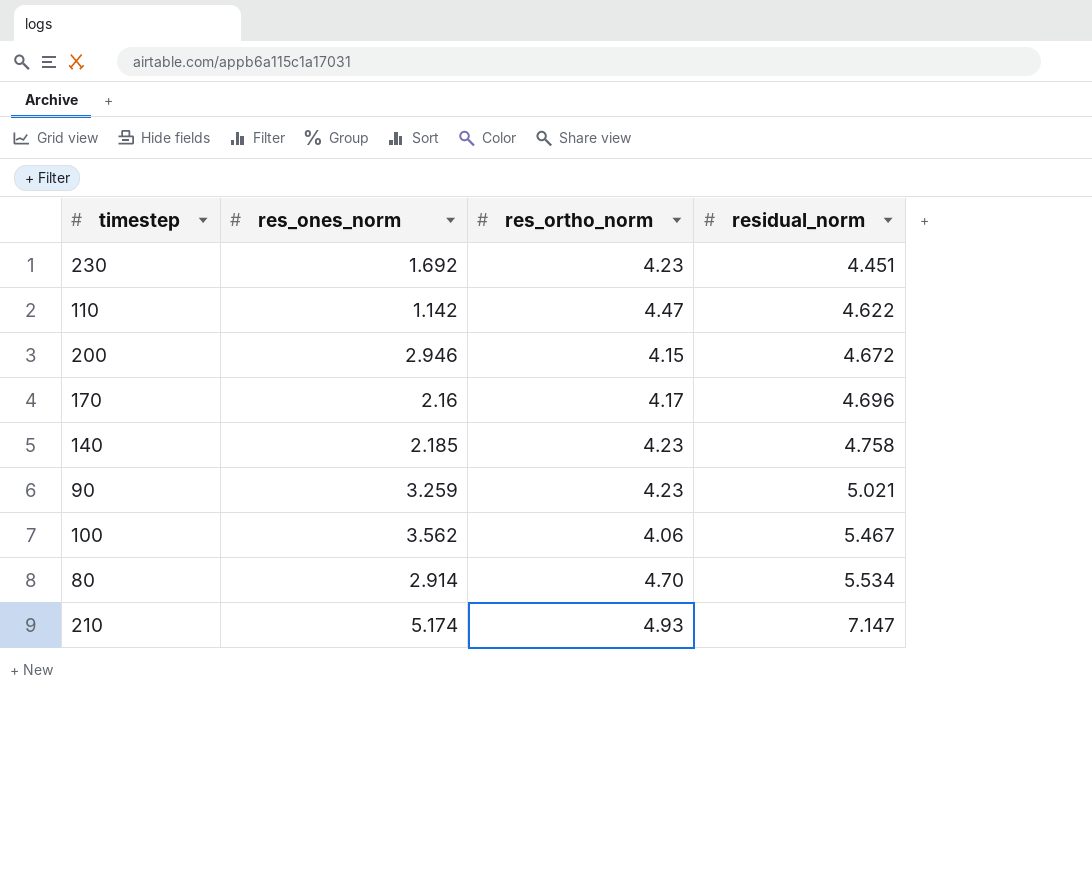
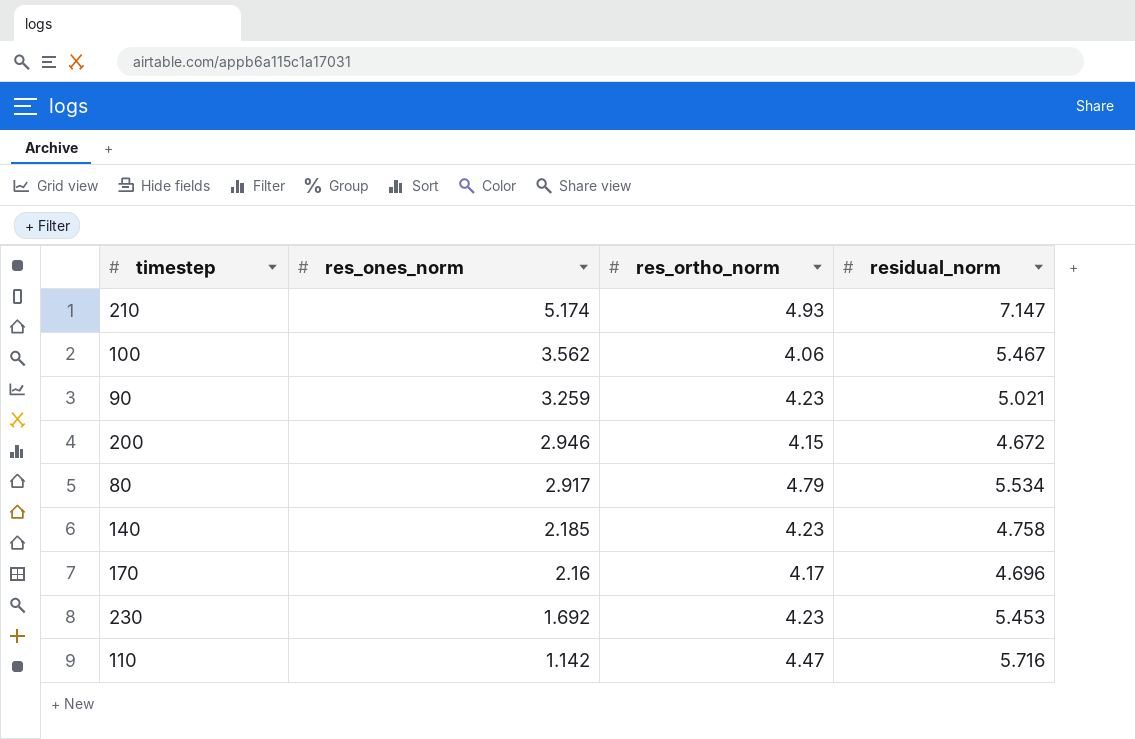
row order: residual_norm ascending -> res_ones_norm descending
80 | res_ones_norm: 2.914 -> 2.917
80 | res_ortho_norm: 4.70 -> 4.79
230 | residual_norm: 4.451 -> 5.453
110 | residual_norm: 4.622 -> 5.716

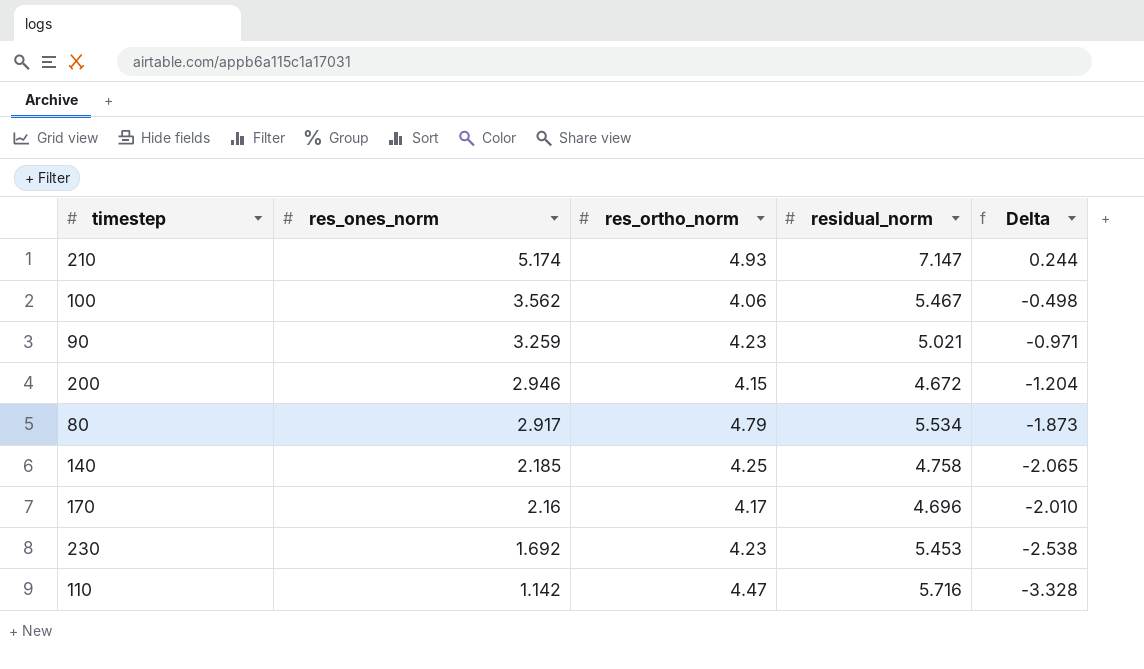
column Delta | formula: none -> [res_ones_norm] - [res_ortho_norm]
140 | res_ortho_norm: 4.23 -> 4.25

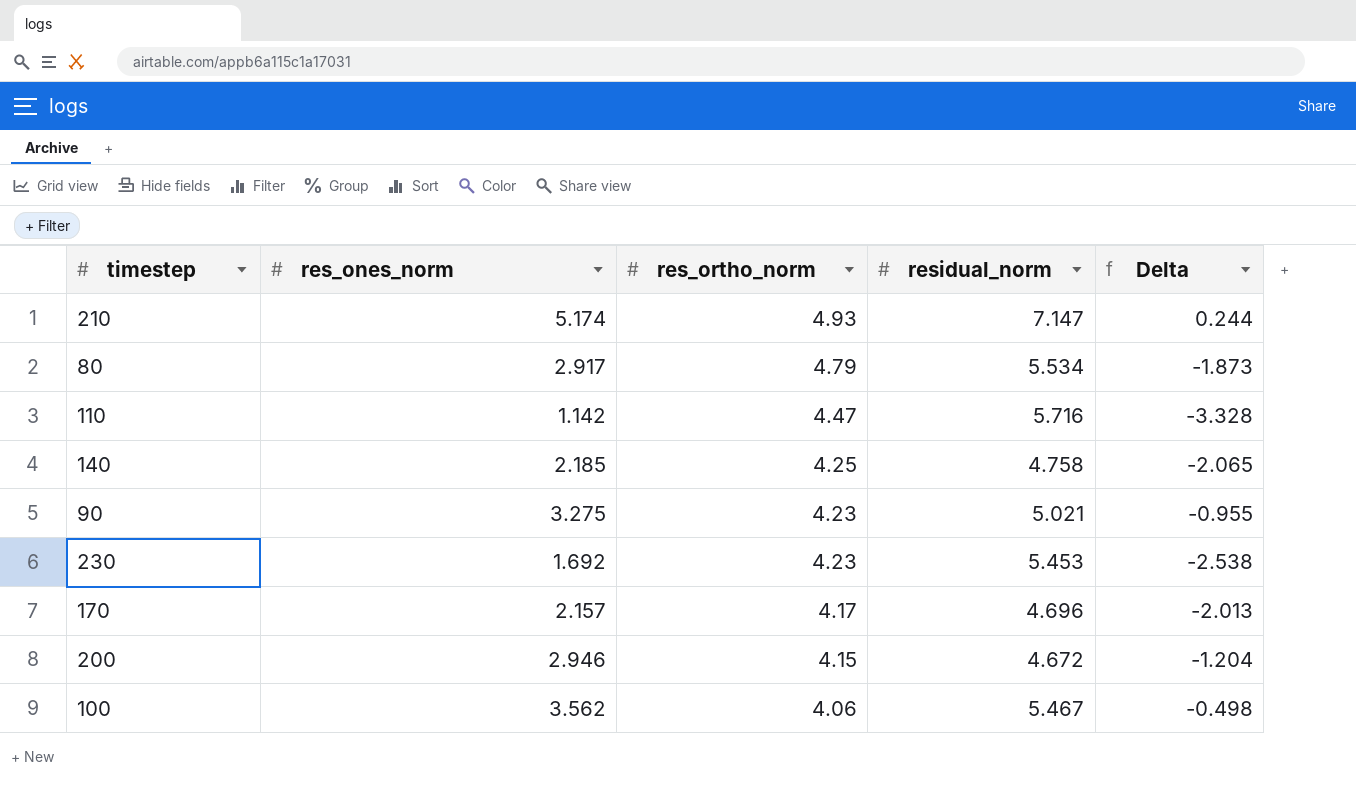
row order: res_ones_norm descending -> res_ortho_norm descending
90 | res_ones_norm: 3.259 -> 3.275
90 | Delta: -0.971 -> -0.955
170 | res_ones_norm: 2.16 -> 2.157
170 | Delta: -2.010 -> -2.013

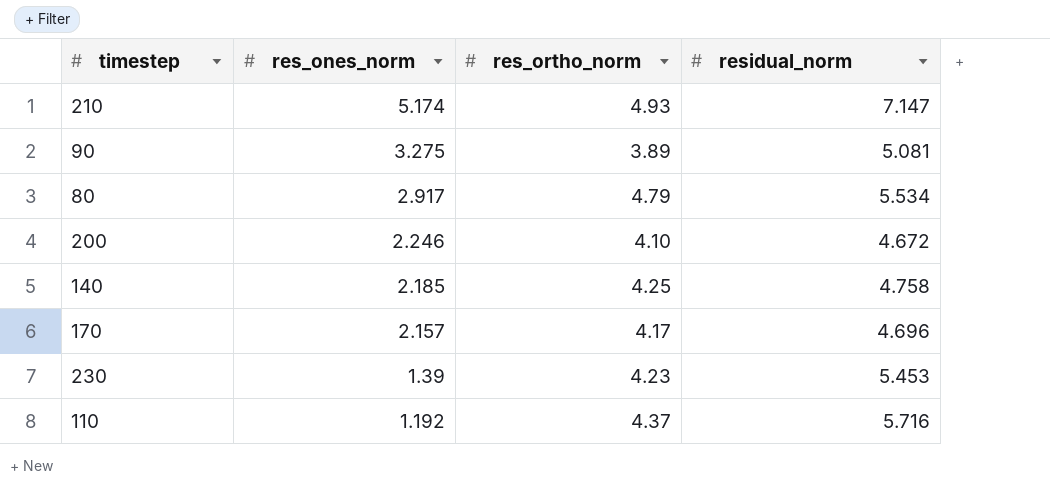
row order: res_ortho_norm descending -> res_ones_norm descending
column Delta | formula: [res_ones_norm] - [res_ortho_norm] -> none
row 100: 3.562 | 4.06 | 5.467 | -0.498 -> none
90 | res_ortho_norm: 4.23 -> 3.89
90 | residual_norm: 5.021 -> 5.081
200 | res_ones_norm: 2.946 -> 2.246
200 | res_ortho_norm: 4.15 -> 4.10
230 | res_ones_norm: 1.692 -> 1.39
110 | res_ones_norm: 1.142 -> 1.192
110 | res_ortho_norm: 4.47 -> 4.37

